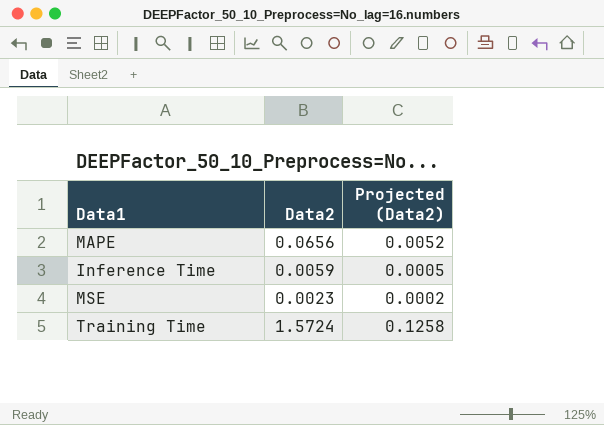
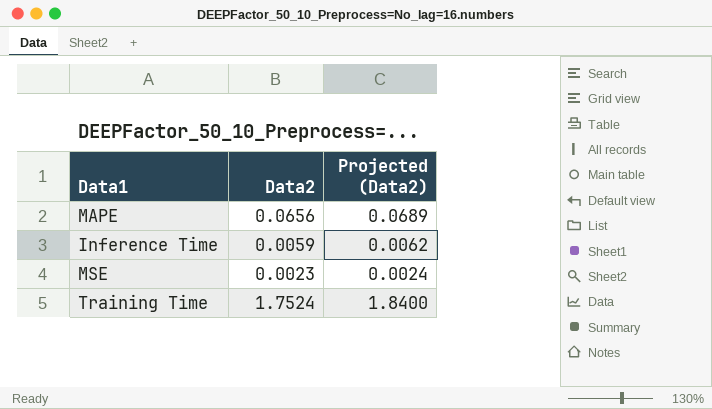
column Projected (Data2) | formula: [Data2] * 0.08 -> [Data2] * 1.05
Training Time | Data2: 1.5724 -> 1.7524

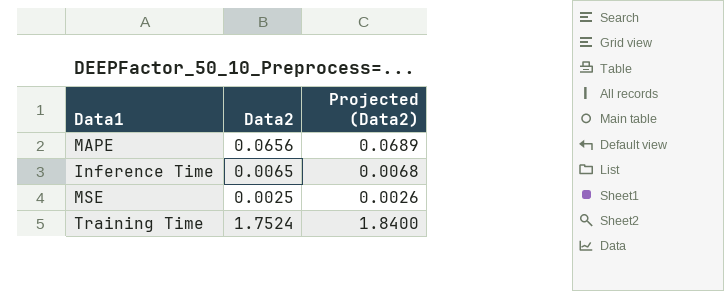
Inference Time | Data2: 0.0059 -> 0.0065
Inference Time | Projected (Data2): 0.0062 -> 0.0068
MSE | Data2: 0.0023 -> 0.0025
MSE | Projected (Data2): 0.0024 -> 0.0026

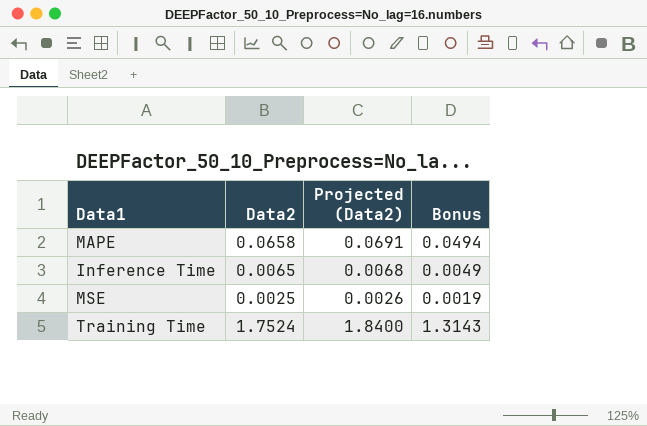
column Bonus | formula: none -> [Data2] * 0.75
MAPE | Data2: 0.0656 -> 0.0658
MAPE | Projected (Data2): 0.0689 -> 0.0691

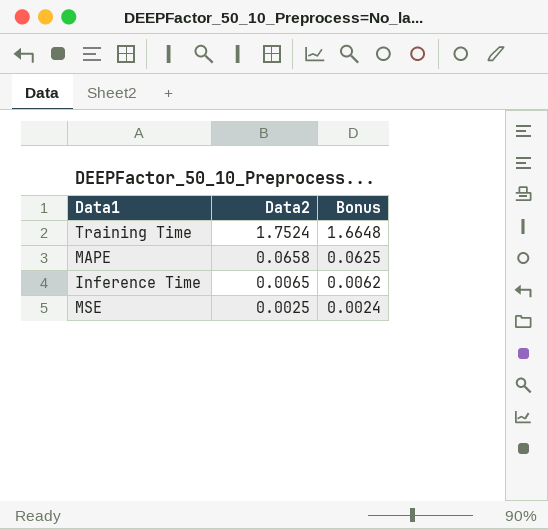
row order: none -> Data2 descending
column Projected (Data2) | formula: [Data2] * 1.05 -> none
column Bonus | formula: [Data2] * 0.75 -> [Data2] * 0.95

